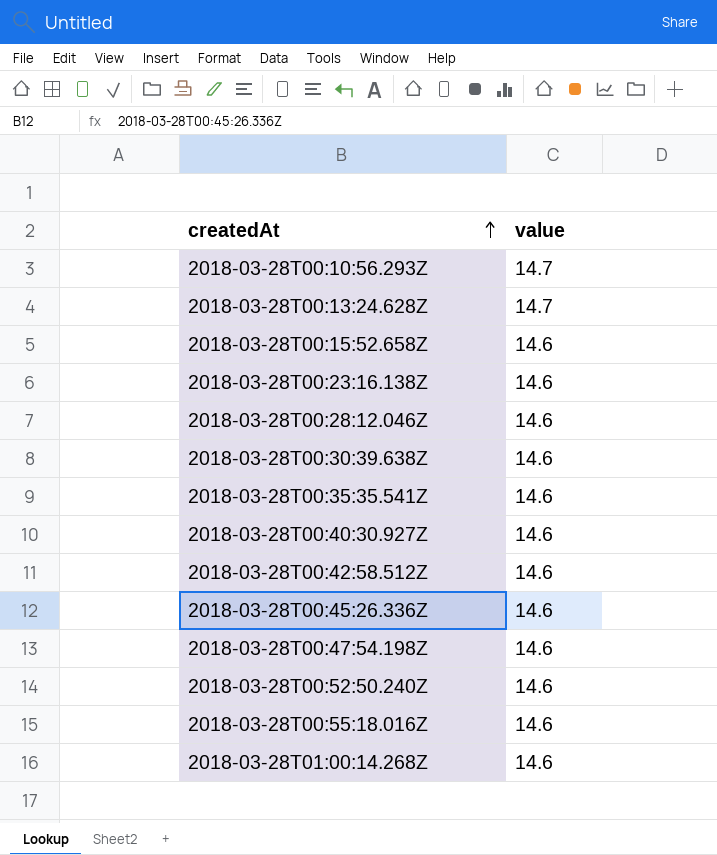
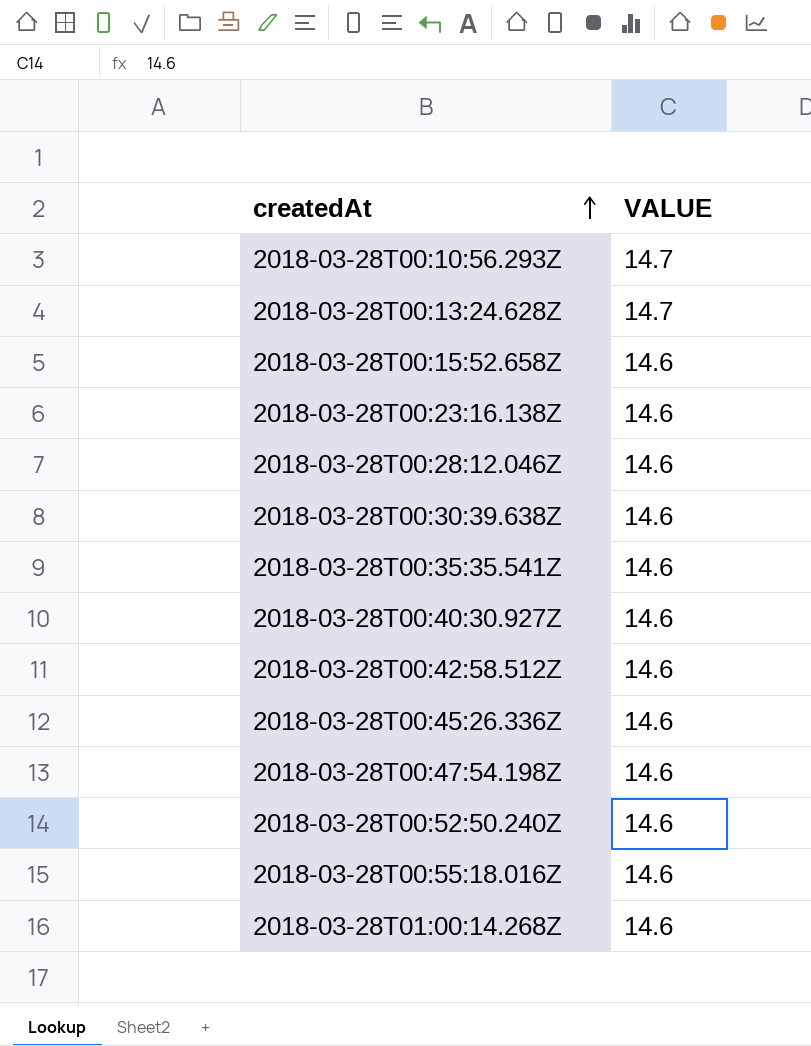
column name: value -> VALUE

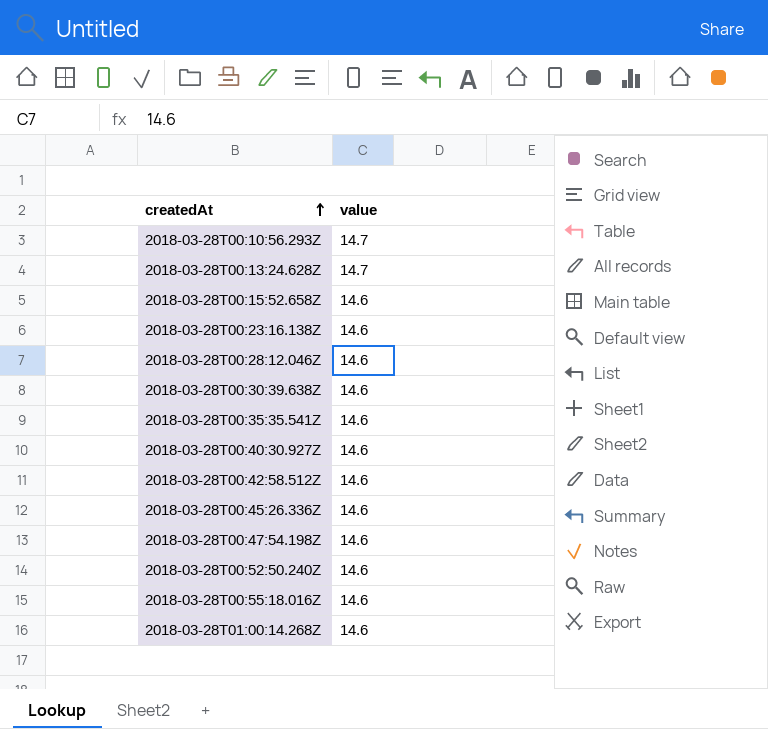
column name: VALUE -> value

